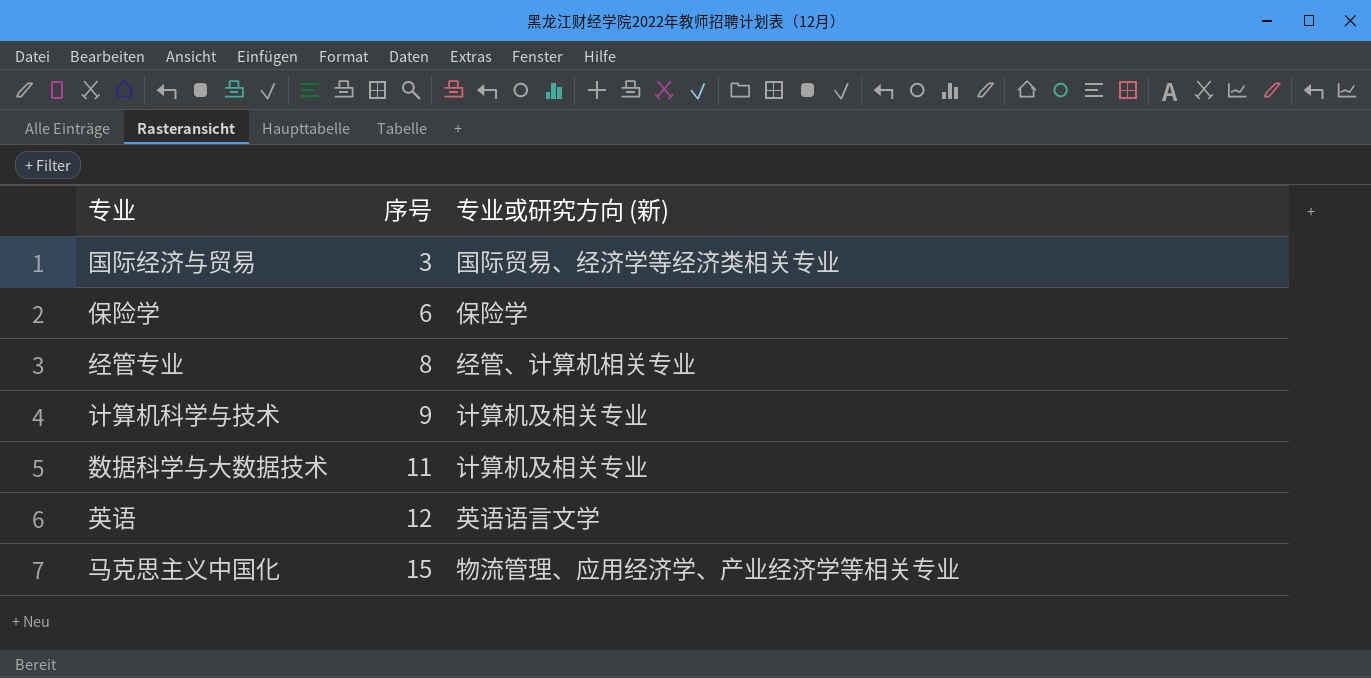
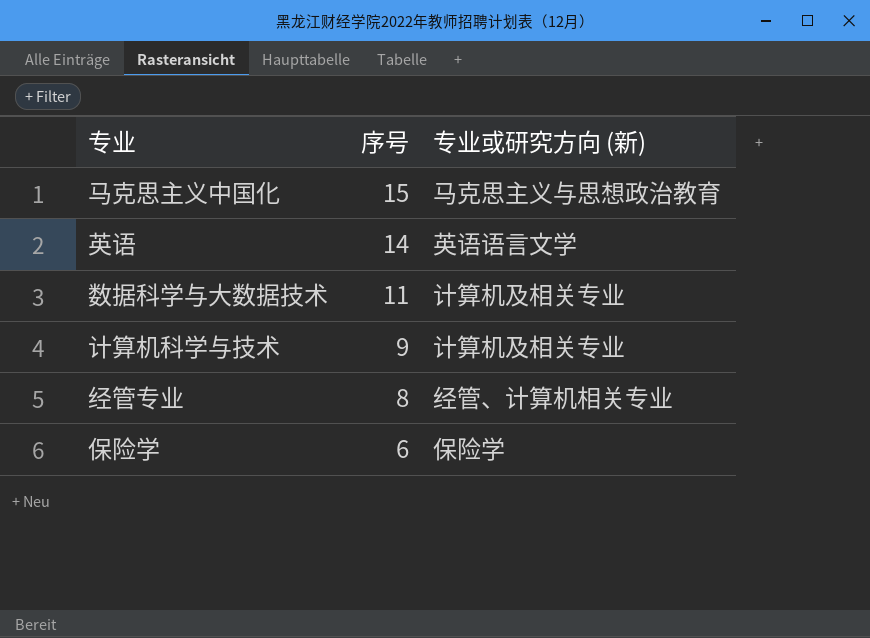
row order: 序号 ascending -> 序号 descending
row 国际经济与贸易: 3 | 国际贸易、经济学等经济类相关专业 -> none
马克思主义中国化 | 专业或研究方向 (新): 物流管理、应用经济学、产业经济学等相关专业 -> 马克思主义与思想政治教育
英语 | 序号: 12 -> 14

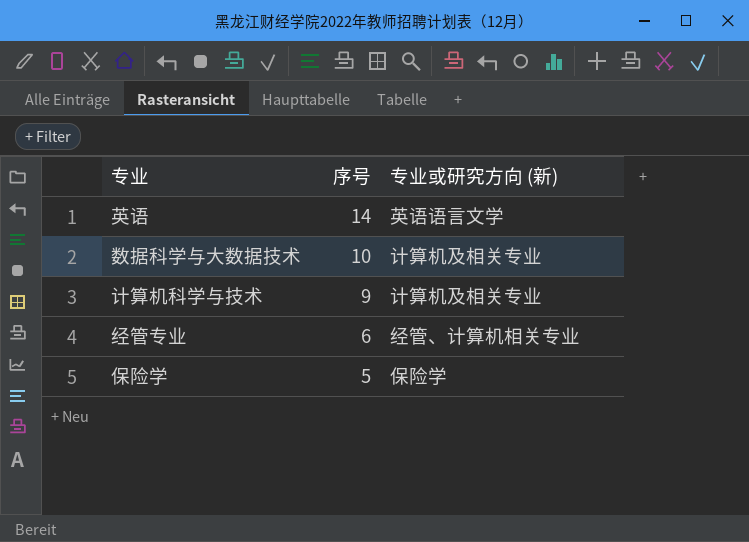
row 马克思主义中国化: 15 | 马克思主义与思想政治教育 -> none
数据科学与大数据技术 | 序号: 11 -> 10
经管专业 | 序号: 8 -> 6
保险学 | 序号: 6 -> 5

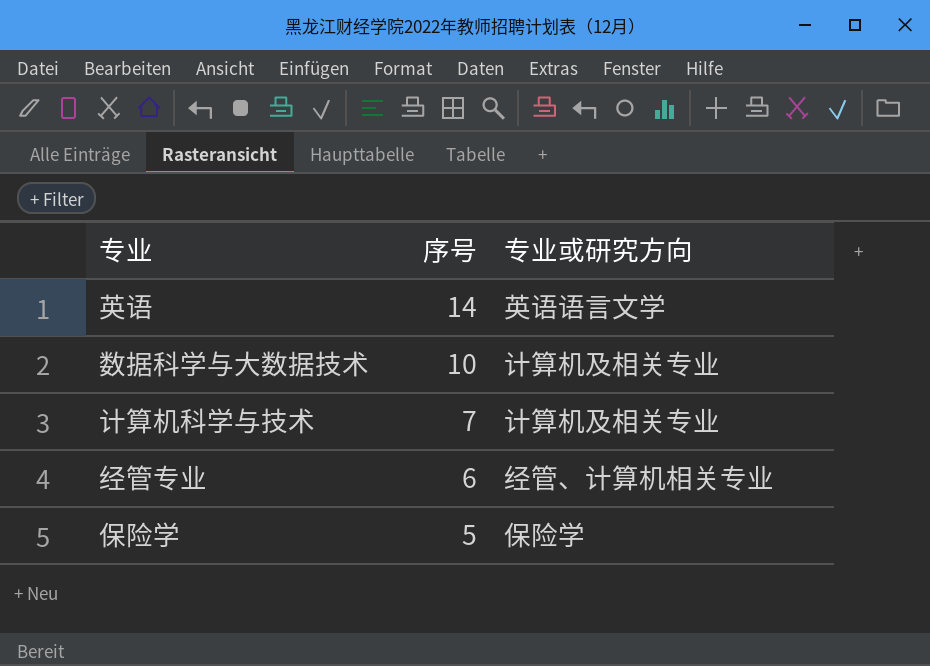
column name: 专业或研究方向 (新) -> 专业或研究方向
计算机科学与技术 | 序号: 9 -> 7

